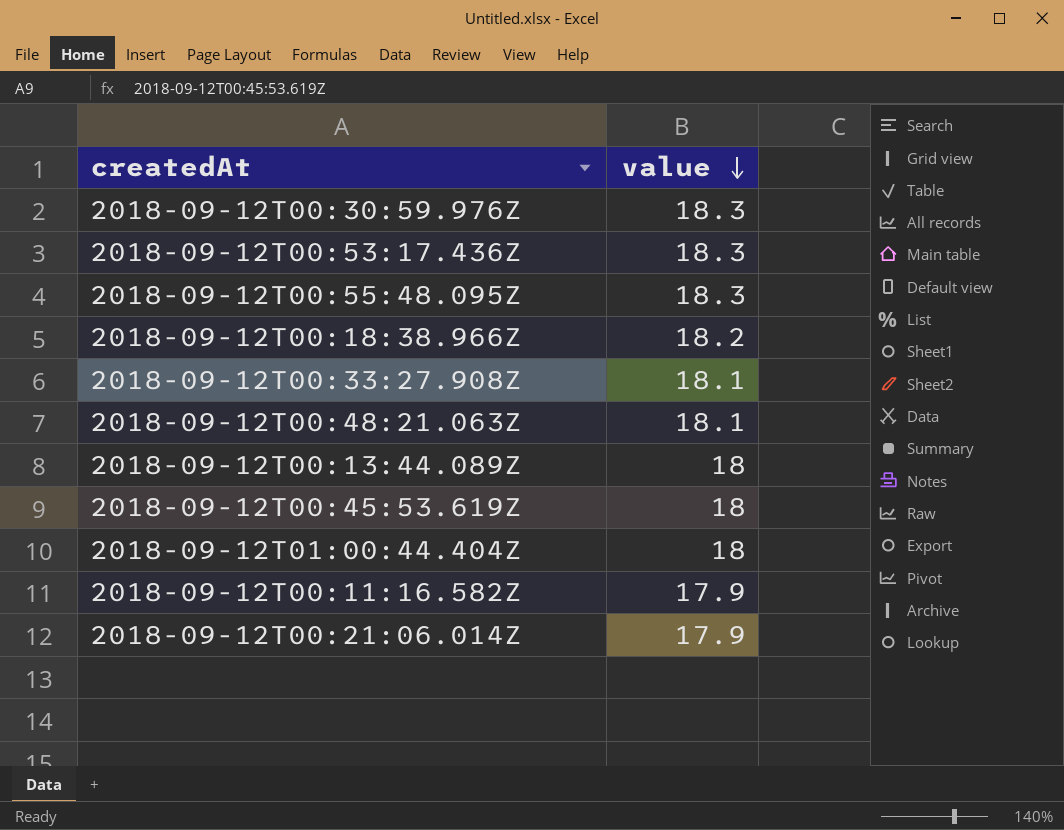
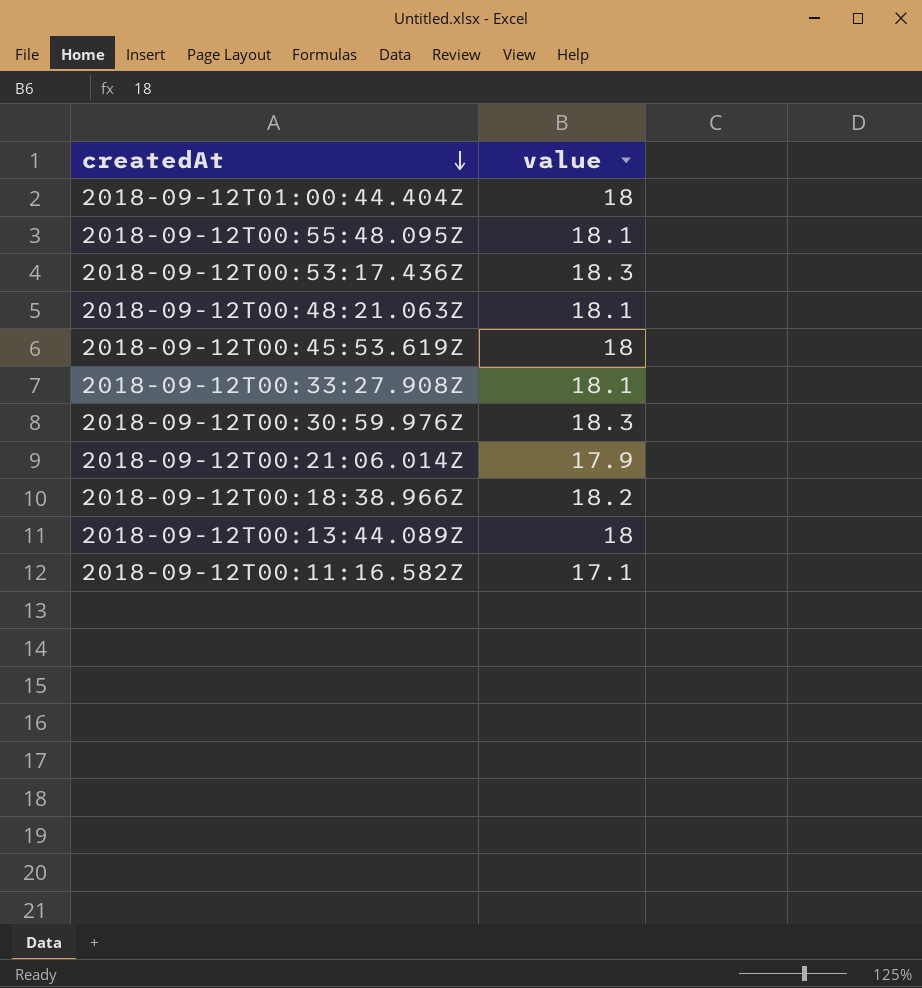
row order: value descending -> createdAt descending
2018-09-12T00:55:48.095Z | value: 18.3 -> 18.1
2018-09-12T00:11:16.582Z | value: 17.9 -> 17.1

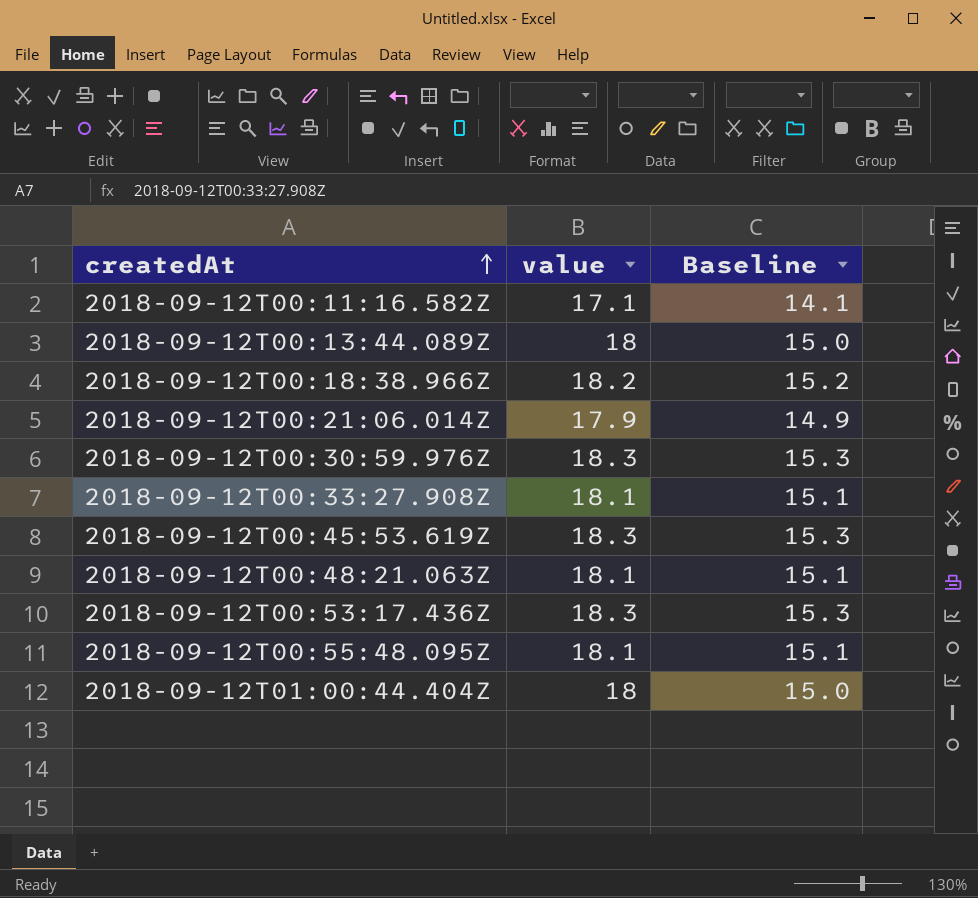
row order: createdAt descending -> createdAt ascending
column Baseline | formula: none -> [value] - 3
2018-09-12T00:45:53.619Z | value: 18 -> 18.3

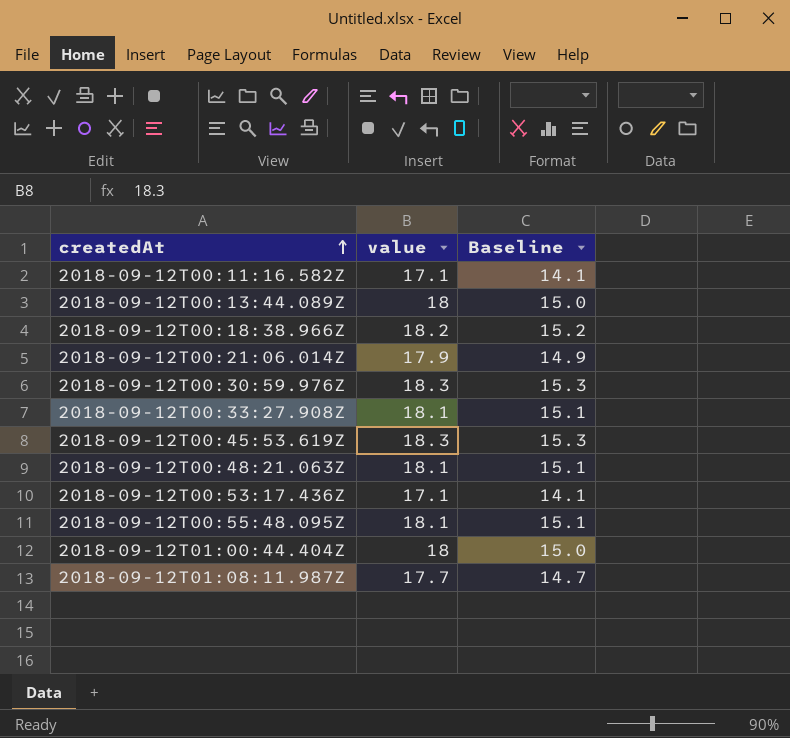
2018-09-12T00:53:17.436Z | value: 18.3 -> 17.1
2018-09-12T00:53:17.436Z | Baseline: 15.3 -> 14.1
row 2018-09-12T01:08:11.987Z: none -> 17.7 | 14.7

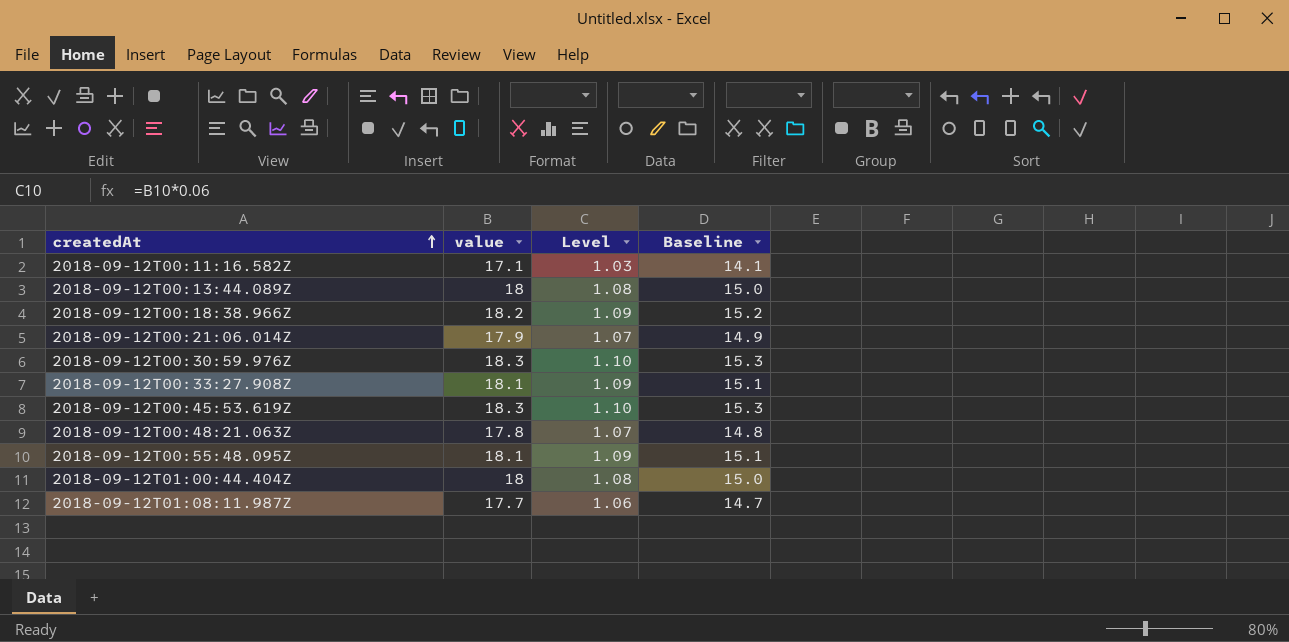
column Level | formula: none -> [value] * 0.06
row 2018-09-12T00:53:17.436Z: 17.1 | 14.1 -> none
2018-09-12T00:48:21.063Z | value: 18.1 -> 17.8
2018-09-12T00:48:21.063Z | Baseline: 15.1 -> 14.8

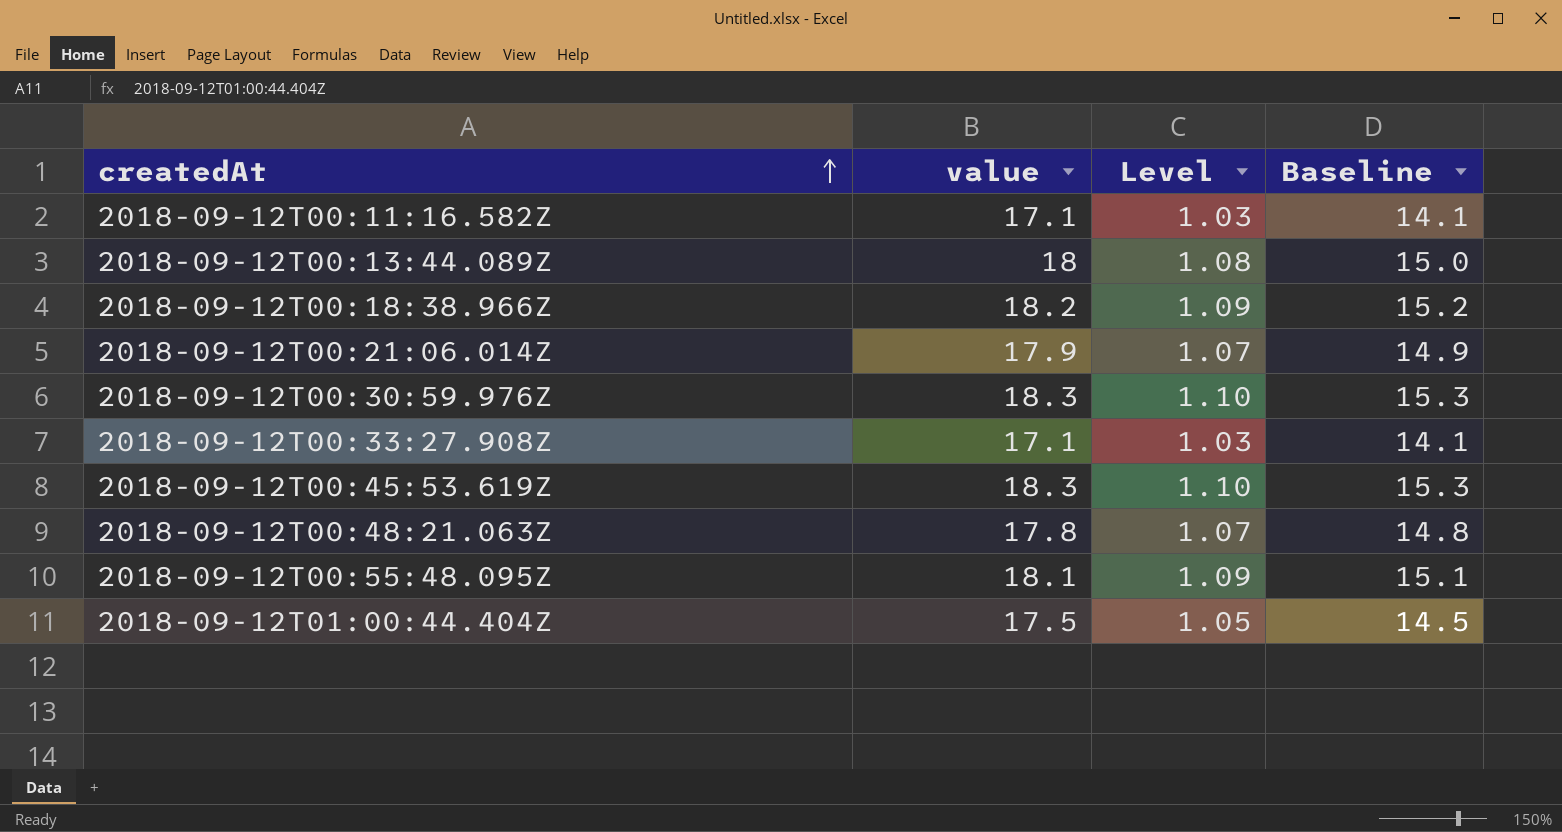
row 2018-09-12T01:08:11.987Z: 17.7 | 1.06 | 14.7 -> none
2018-09-12T00:33:27.908Z | value: 18.1 -> 17.1
2018-09-12T00:33:27.908Z | Level: 1.09 -> 1.03
2018-09-12T00:33:27.908Z | Baseline: 15.1 -> 14.1
2018-09-12T01:00:44.404Z | value: 18 -> 17.5
2018-09-12T01:00:44.404Z | Level: 1.08 -> 1.05
2018-09-12T01:00:44.404Z | Baseline: 15.0 -> 14.5

